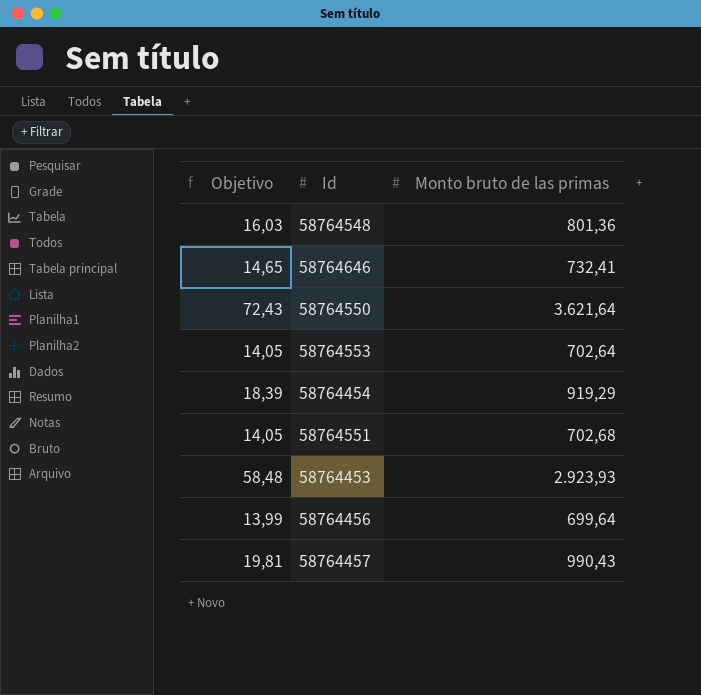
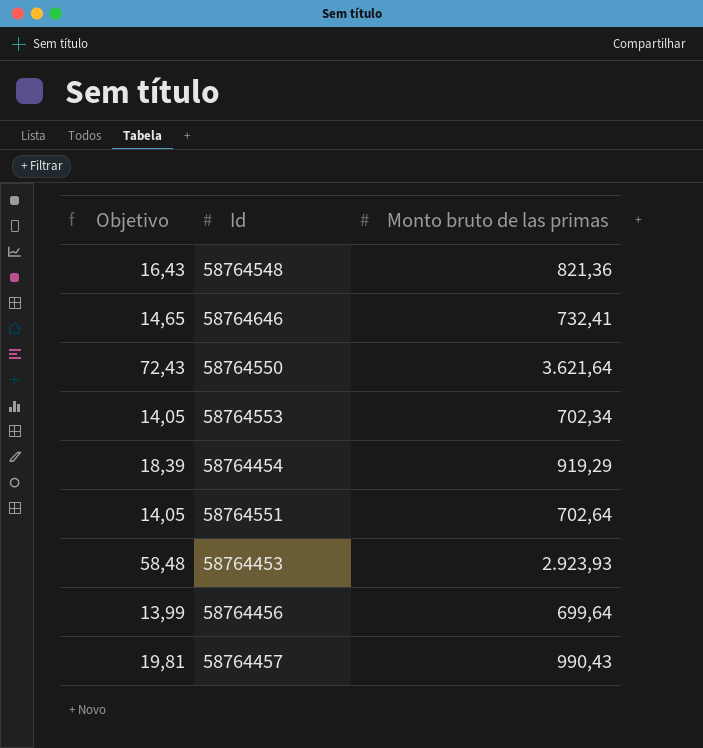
58764548 | Objetivo: 16,03 -> 16,43
58764548 | Monto bruto de las primas: 801,36 -> 821,36
58764553 | Monto bruto de las primas: 702,64 -> 702,34
58764551 | Monto bruto de las primas: 702,68 -> 702,64

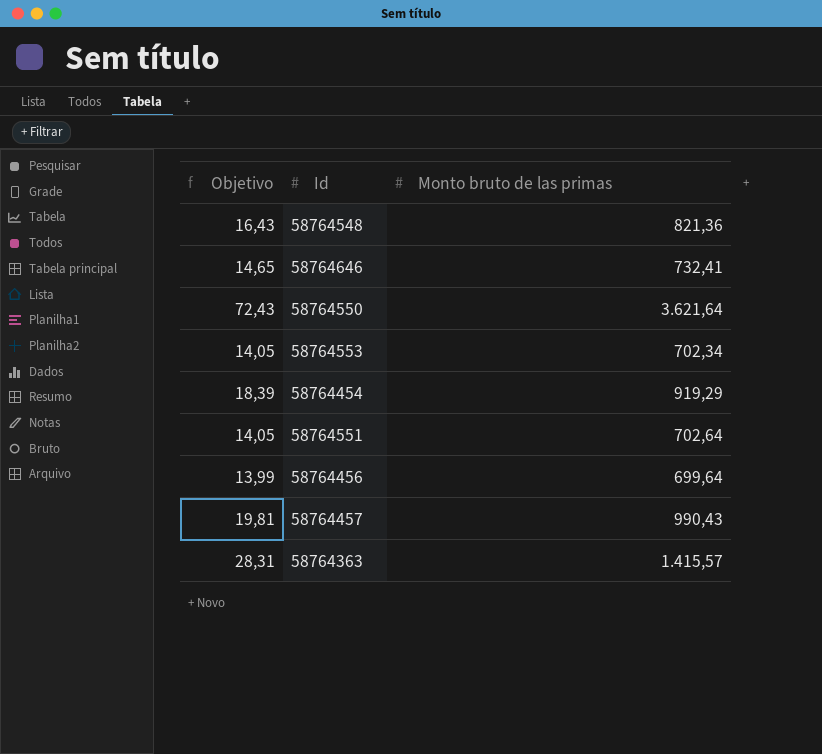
row 58764453: 58,48 | 2.923,93 -> none
row 58764363: none -> 28,31 | 1.415,57

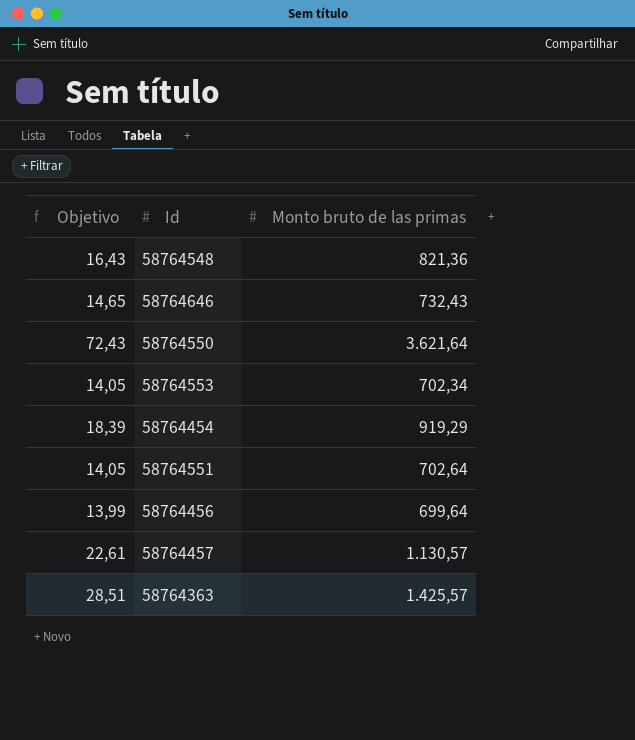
58764646 | Monto bruto de las primas: 732,41 -> 732,43
58764457 | Objetivo: 19,81 -> 22,61
58764457 | Monto bruto de las primas: 990,43 -> 1.130,57
58764363 | Objetivo: 28,31 -> 28,51
58764363 | Monto bruto de las primas: 1.415,57 -> 1.425,57

